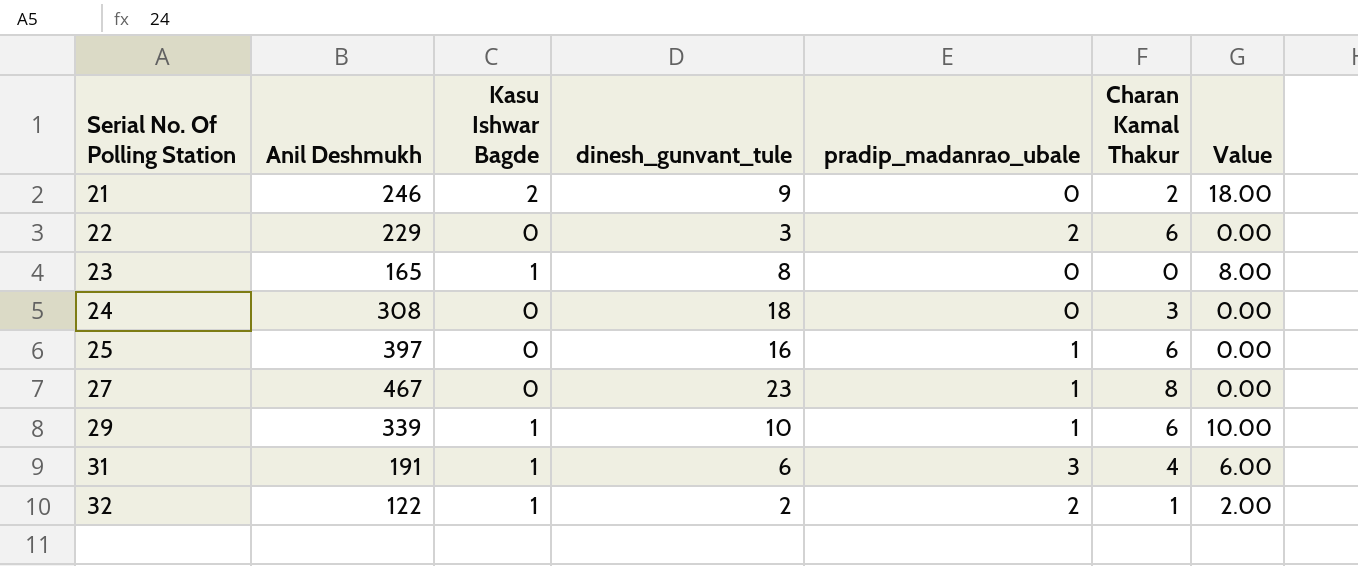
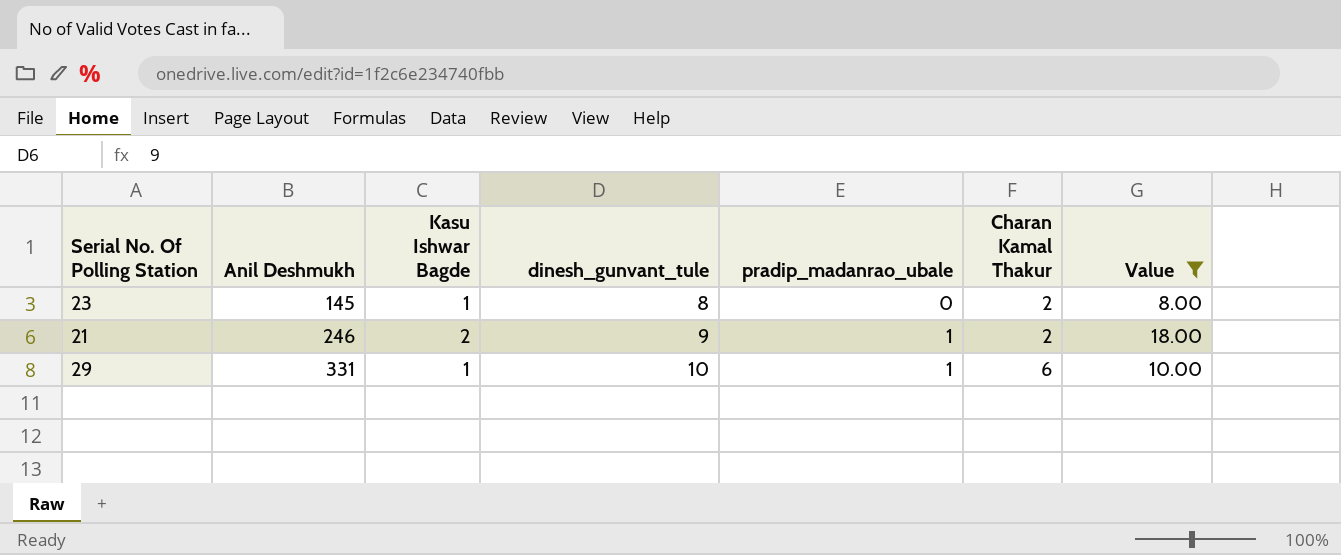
filter: none -> Value >= 8.00
row order: Serial No. Of Polling Station ascending -> Anil Deshmukh ascending
23 | Anil Deshmukh: 165 -> 145
23 | Charan Kamal Thakur: 0 -> 2
21 | pradip_madanrao_ubale: 0 -> 1
29 | Anil Deshmukh: 339 -> 331

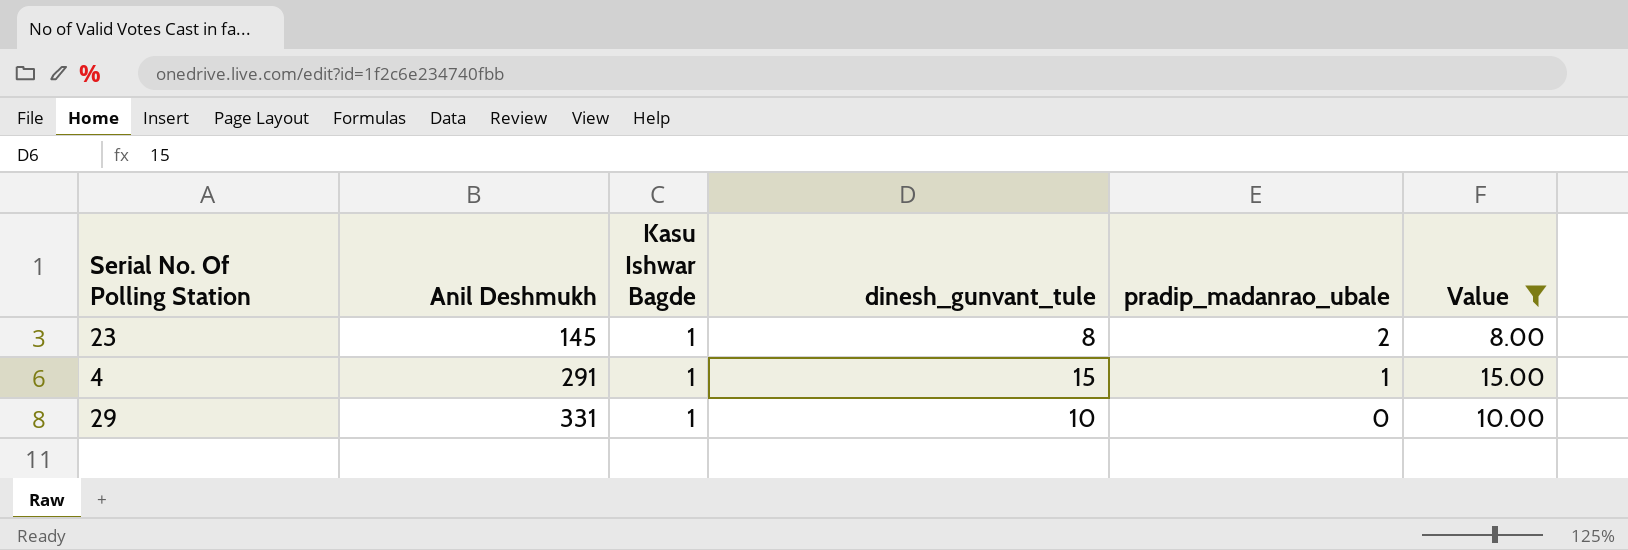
column Charan Kamal Thakur | position: 6 -> none
row 21: 246 | 2 | 9 | 1 | 2 | 18.00 -> none
23 | pradip_madanrao_ubale: 0 -> 2
row 4: none -> 291 | 1 | 15 | 1 | 15.00
29 | pradip_madanrao_ubale: 1 -> 0

